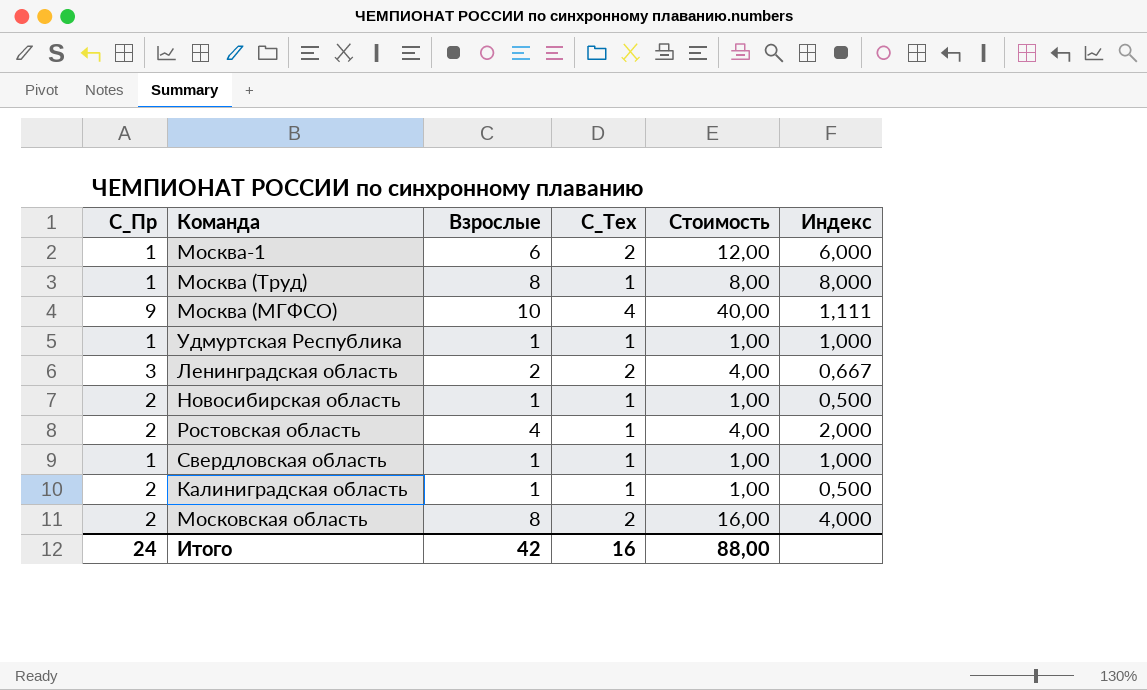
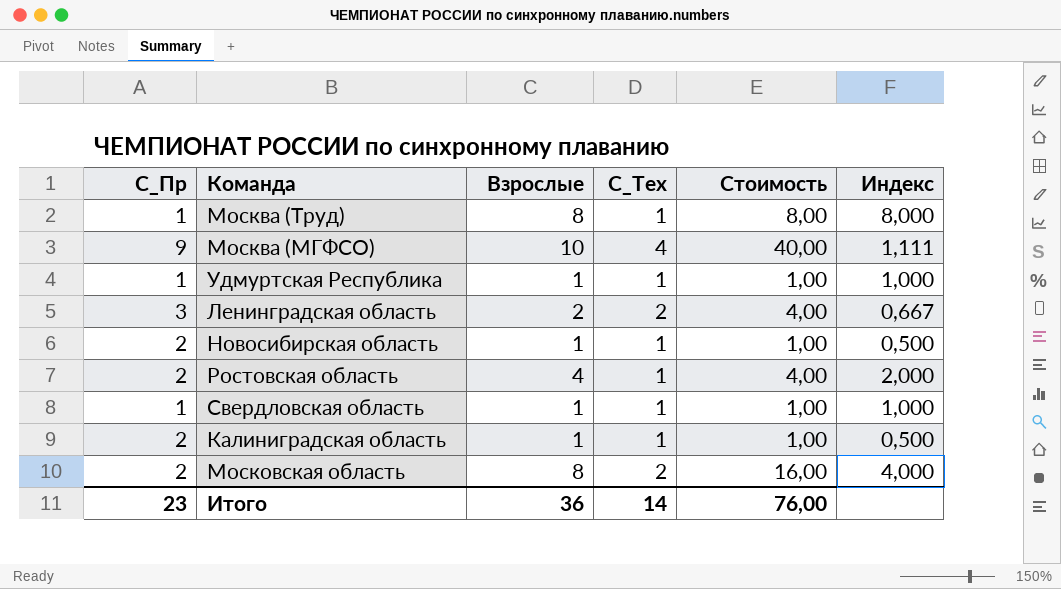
row Москва-1: 1 | 6 | 2 | 12,00 | 6,000 -> none
Итого | С_Пр: 24 -> 23
Итого | Взрослые: 42 -> 36
Итого | С_Тех: 16 -> 14
Итого | Стоимость: 88,00 -> 76,00

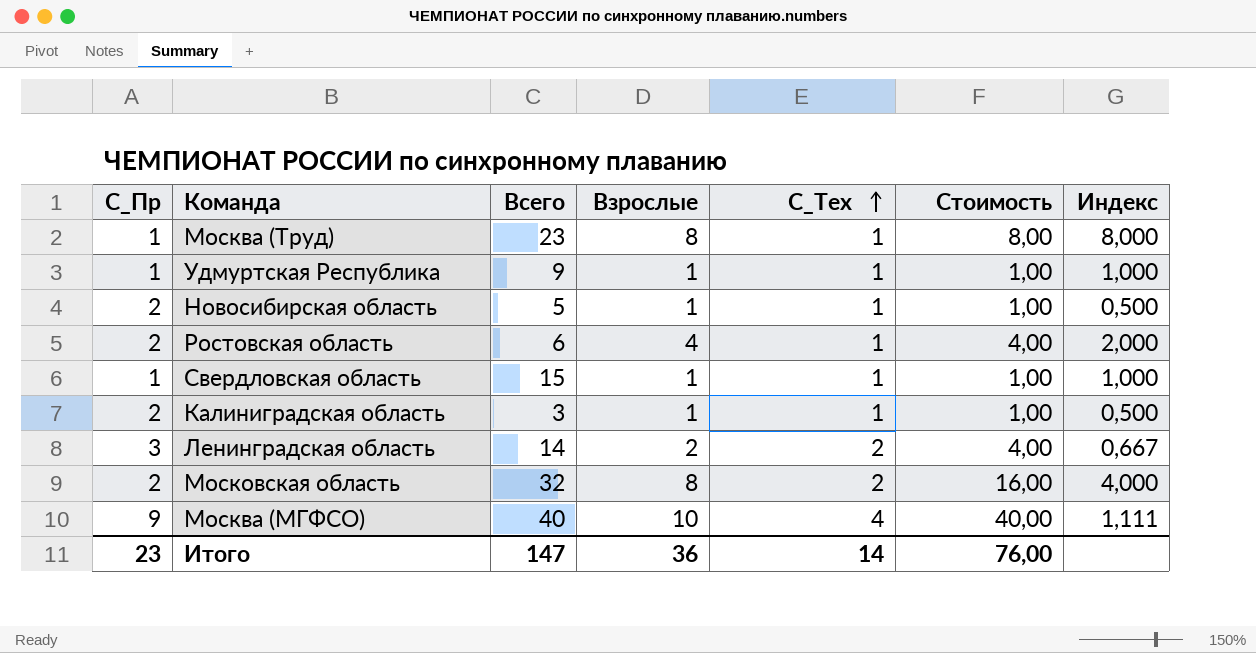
row order: none -> С_Тех ascending
column Всего | position: none -> 3

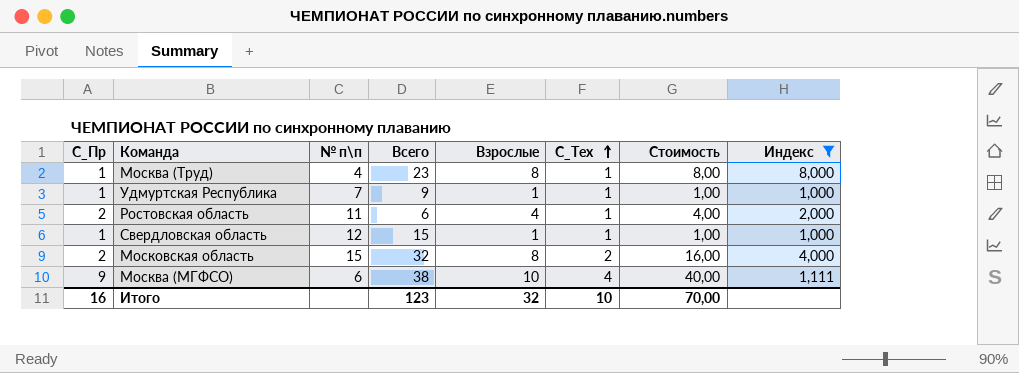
filter: none -> Индекс >= 1,000
column № п\п | position: none -> 3
Москва (МГФСО) | Всего: 40 -> 38
Итого | С_Пр: 23 -> 16
Итого | Всего: 147 -> 123
Итого | Взрослые: 36 -> 32
Итого | С_Тех: 14 -> 10
Итого | Стоимость: 76,00 -> 70,00

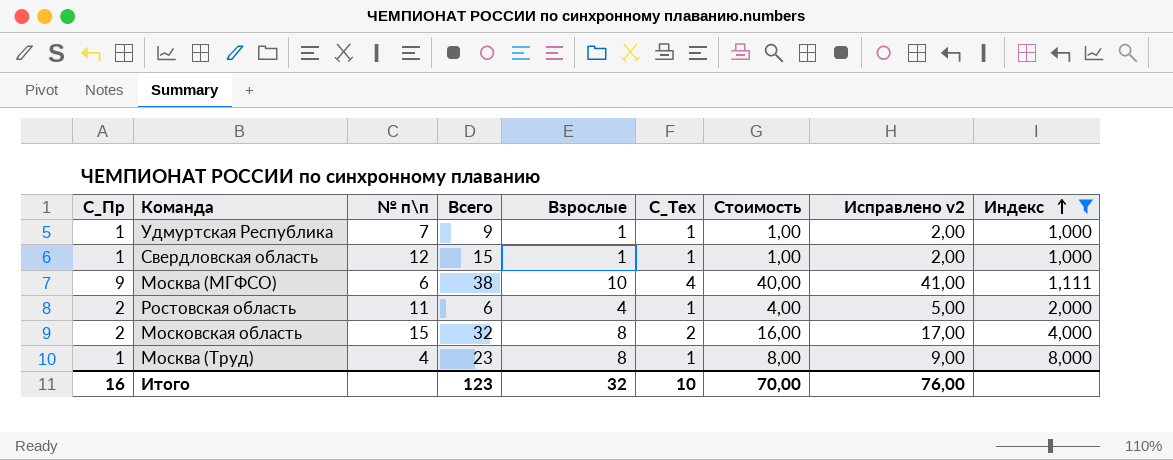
row order: С_Тех ascending -> Индекс ascending
column Исправлено v2 | formula: none -> [Стоимость] + 1

